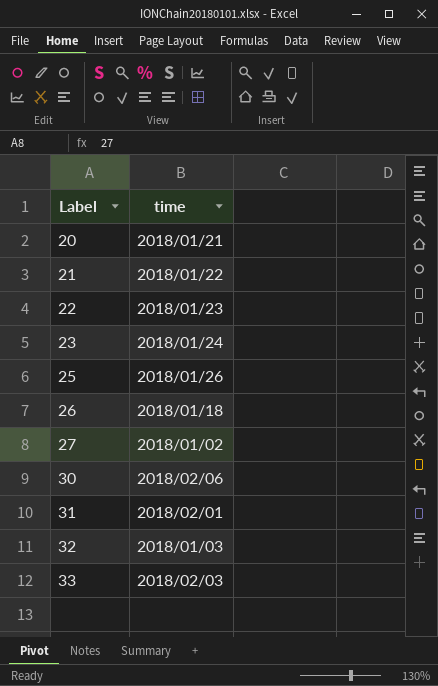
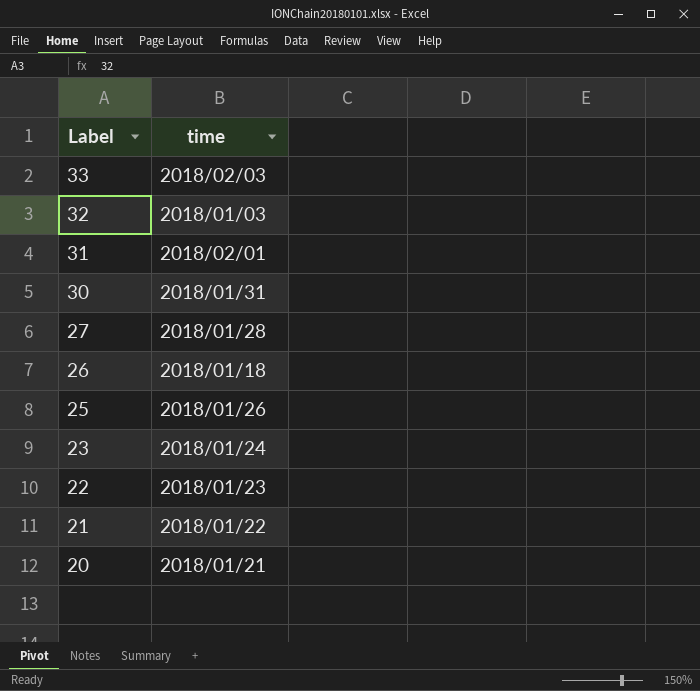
row order: Label ascending -> Label descending
30 | time: 2018/02/06 -> 2018/01/31
27 | time: 2018/01/02 -> 2018/01/28

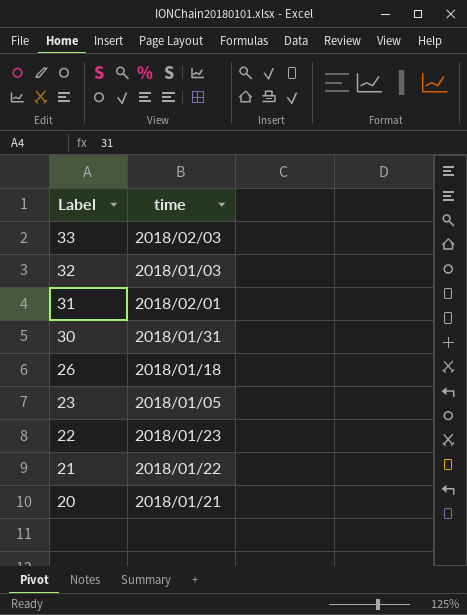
row 27: 2018/01/28 -> none
row 25: 2018/01/26 -> none
23 | time: 2018/01/24 -> 2018/01/05

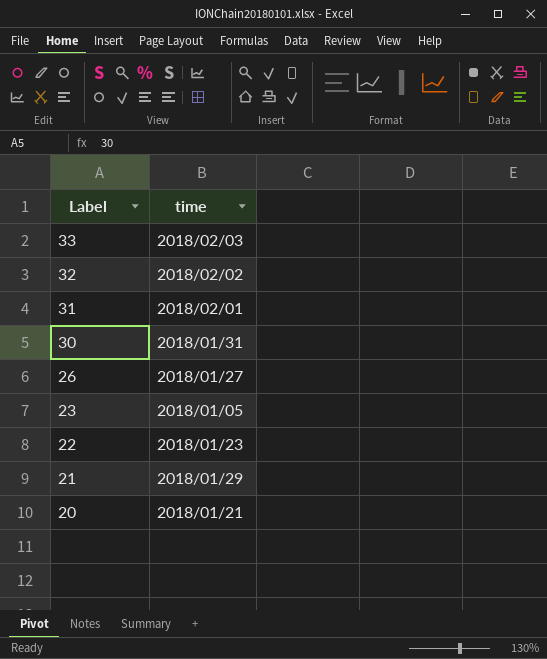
32 | time: 2018/01/03 -> 2018/02/02
26 | time: 2018/01/18 -> 2018/01/27
21 | time: 2018/01/22 -> 2018/01/29

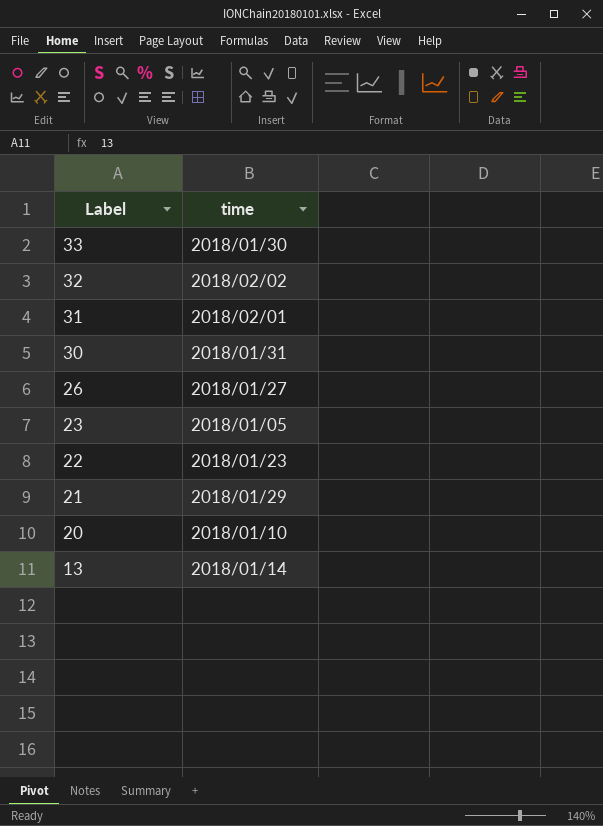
33 | time: 2018/02/03 -> 2018/01/30
20 | time: 2018/01/21 -> 2018/01/10
row 13: none -> 2018/01/14

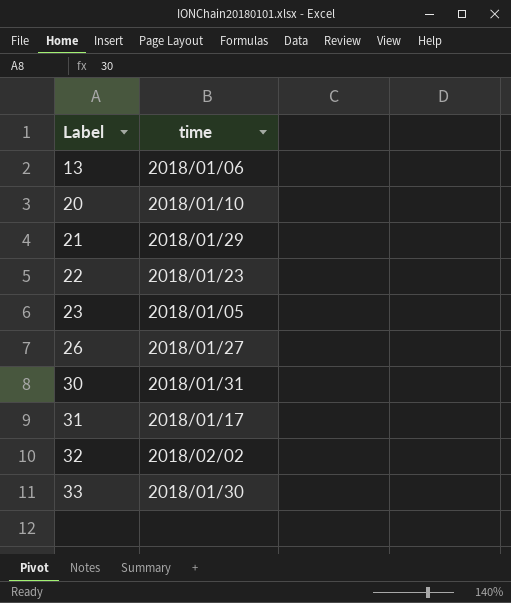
row order: Label descending -> Label ascending
13 | time: 2018/01/14 -> 2018/01/06
31 | time: 2018/02/01 -> 2018/01/17

